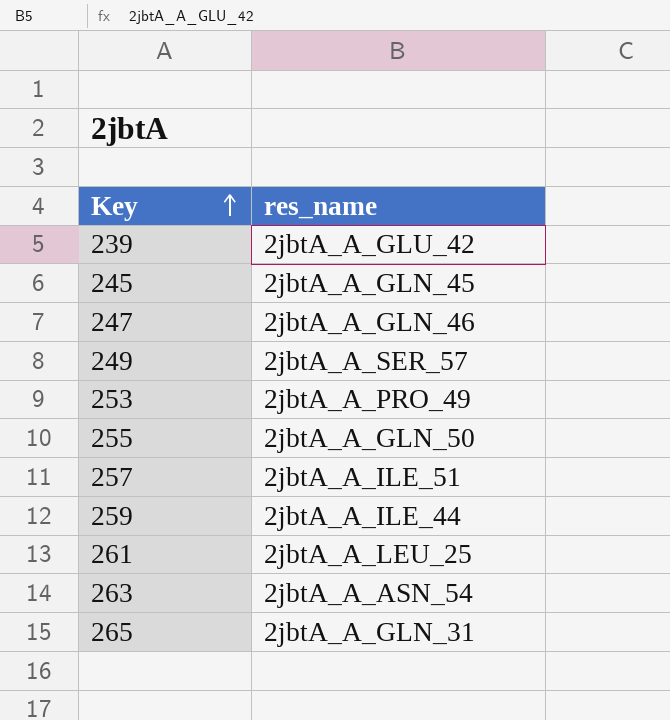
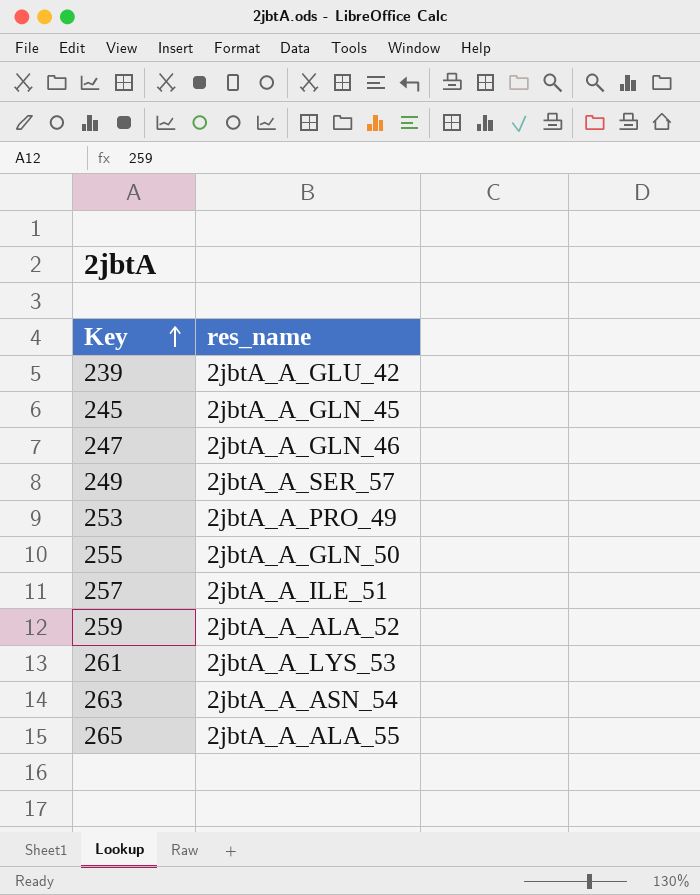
259 | res_name: 2jbtA_A_ILE_44 -> 2jbtA_A_ALA_52
261 | res_name: 2jbtA_A_LEU_25 -> 2jbtA_A_LYS_53
265 | res_name: 2jbtA_A_GLN_31 -> 2jbtA_A_ALA_55

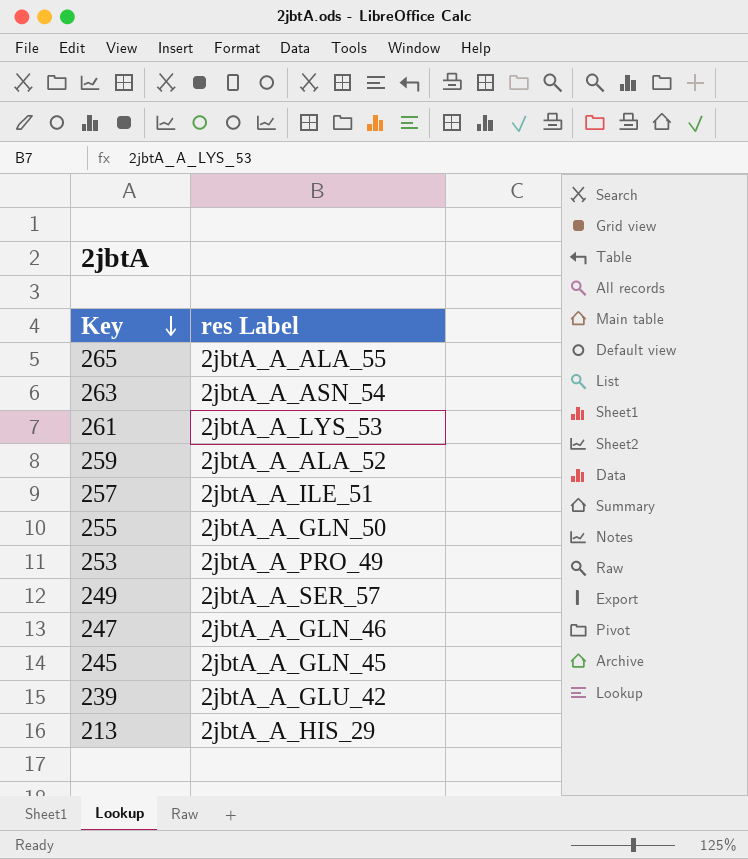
row order: Key ascending -> Key descending
column name: res_name -> res Label
row 213: none -> 2jbtA_A_HIS_29

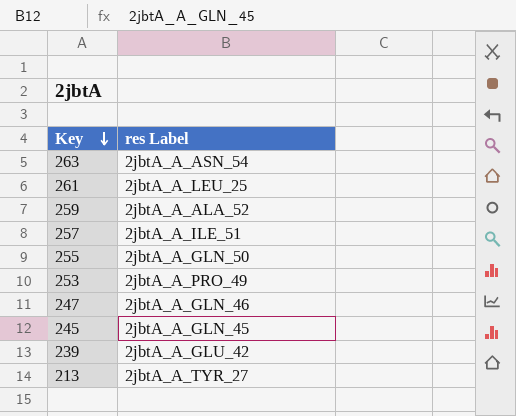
row 265: 2jbtA_A_ALA_55 -> none
row 249: 2jbtA_A_SER_57 -> none
261 | res Label: 2jbtA_A_LYS_53 -> 2jbtA_A_LEU_25
213 | res Label: 2jbtA_A_HIS_29 -> 2jbtA_A_TYR_27

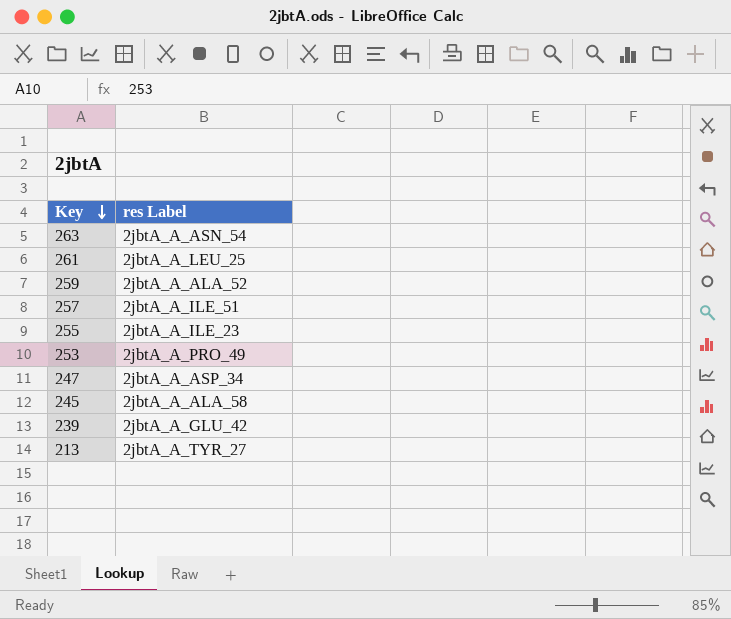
255 | res Label: 2jbtA_A_GLN_50 -> 2jbtA_A_ILE_23
247 | res Label: 2jbtA_A_GLN_46 -> 2jbtA_A_ASP_34
245 | res Label: 2jbtA_A_GLN_45 -> 2jbtA_A_ALA_58

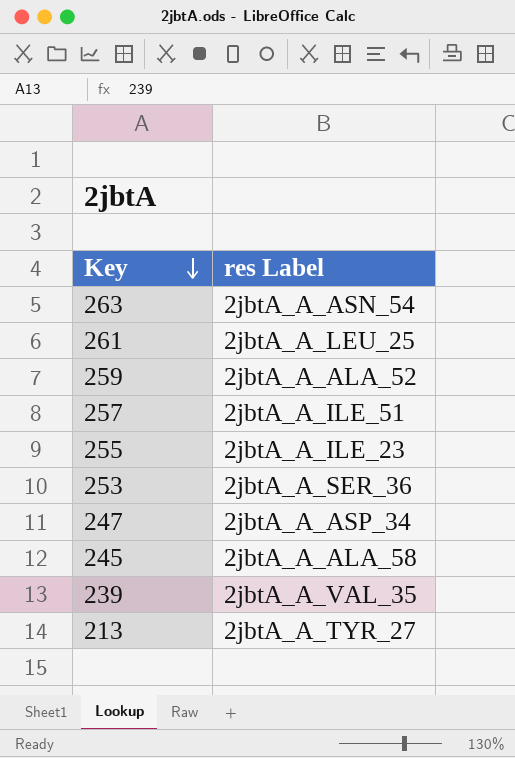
253 | res Label: 2jbtA_A_PRO_49 -> 2jbtA_A_SER_36
239 | res Label: 2jbtA_A_GLU_42 -> 2jbtA_A_VAL_35

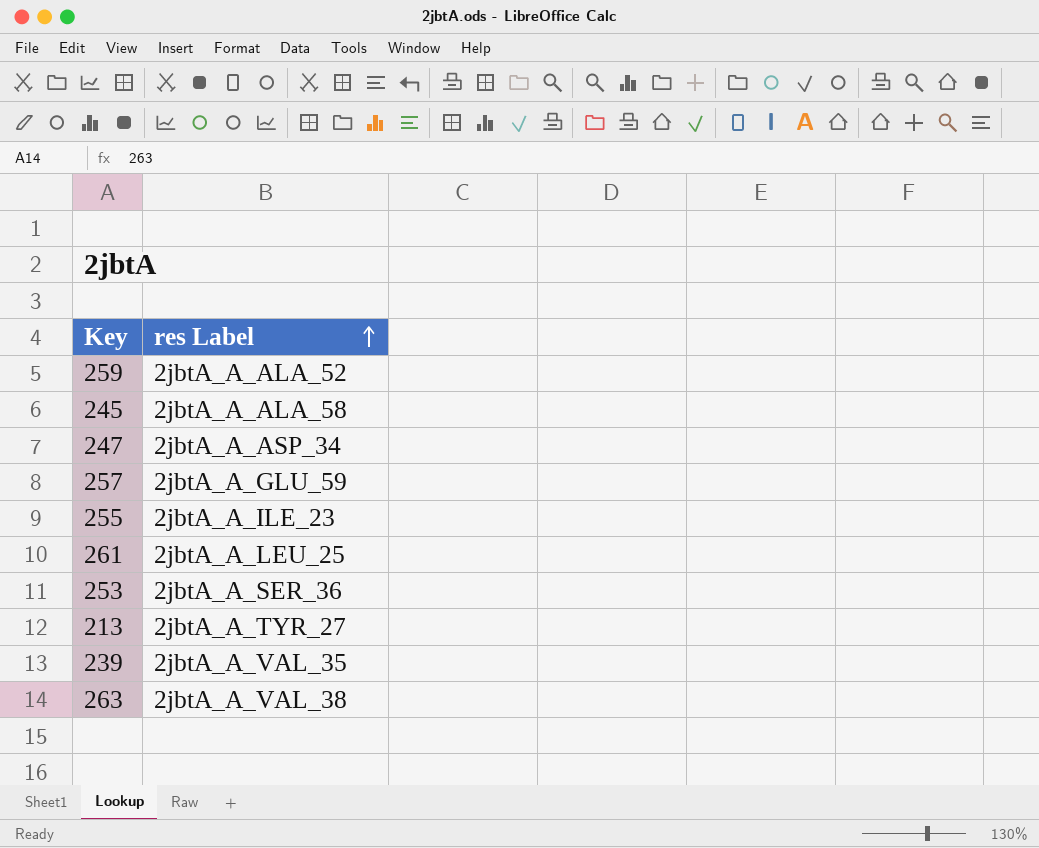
row order: Key descending -> res Label ascending
257 | res Label: 2jbtA_A_ILE_51 -> 2jbtA_A_GLU_59
263 | res Label: 2jbtA_A_ASN_54 -> 2jbtA_A_VAL_38

